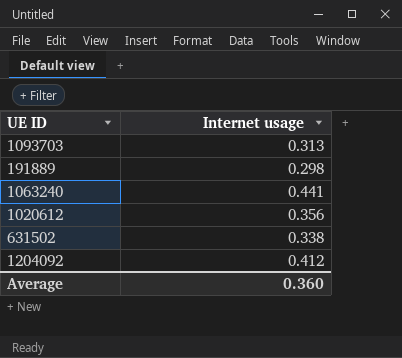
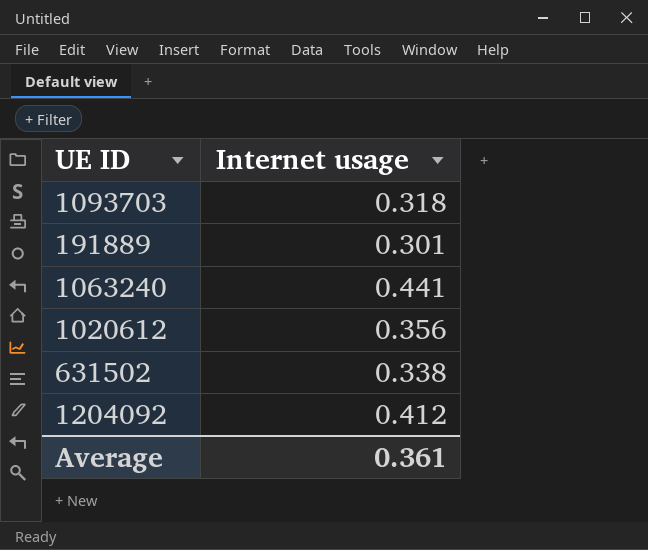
1093703 | Internet usage: 0.313 -> 0.318
191889 | Internet usage: 0.298 -> 0.301
Average | Internet usage: 0.360 -> 0.361

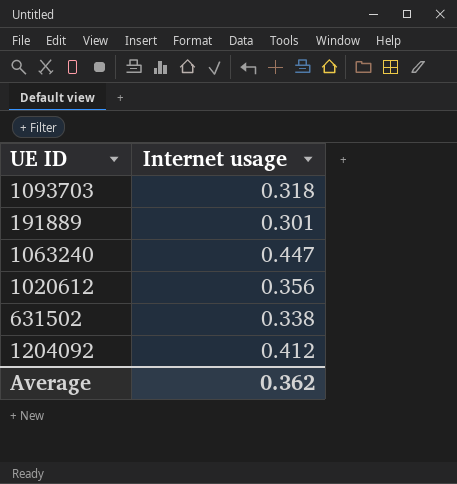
1063240 | Internet usage: 0.441 -> 0.447
Average | Internet usage: 0.361 -> 0.362

